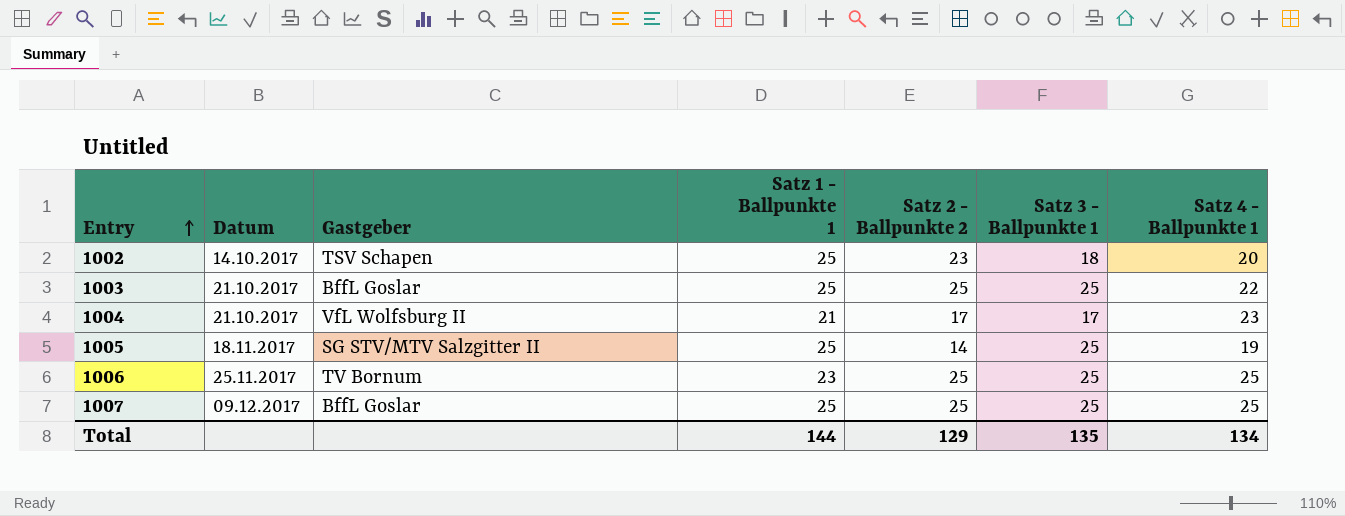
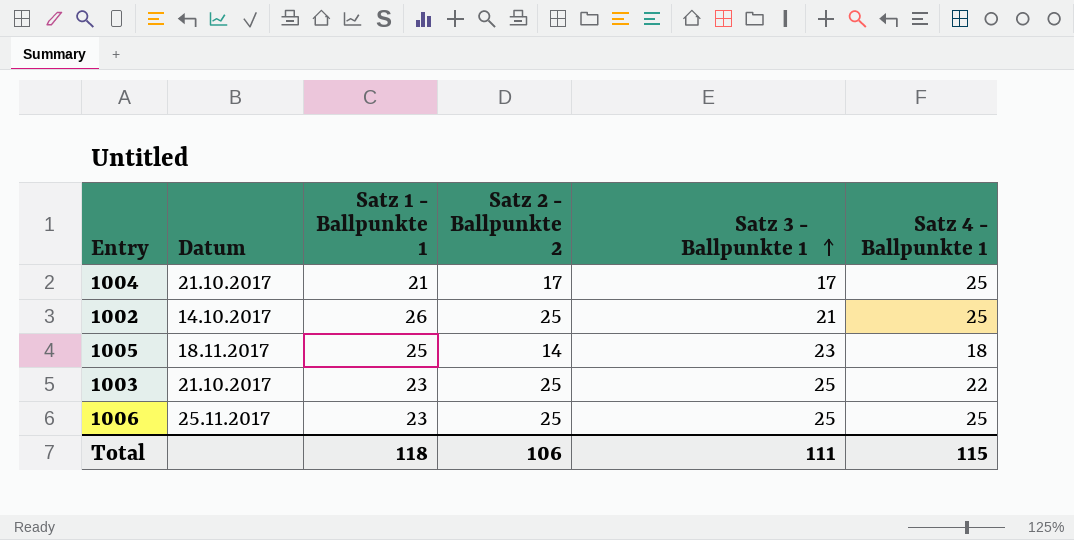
row order: Entry ascending -> Satz 3 - Ballpunkte 1 ascending
column Gastgeber | position: 3 -> none
row 1007: 09.12.2017 | BffL Goslar | 25 | 25 | 25 | 25 -> none
1004 | Satz 4 - Ballpunkte 1: 23 -> 25
1002 | Satz 1 - Ballpunkte 1: 25 -> 26
1002 | Satz 2 - Ballpunkte 2: 23 -> 25
1002 | Satz 3 - Ballpunkte 1: 18 -> 21
1002 | Satz 4 - Ballpunkte 1: 20 -> 25
1005 | Satz 3 - Ballpunkte 1: 25 -> 23
1005 | Satz 4 - Ballpunkte 1: 19 -> 18
1003 | Satz 1 - Ballpunkte 1: 25 -> 23
Total | Satz 1 - Ballpunkte 1: 144 -> 118
Total | Satz 2 - Ballpunkte 2: 129 -> 106
Total | Satz 3 - Ballpunkte 1: 135 -> 111
Total | Satz 4 - Ballpunkte 1: 134 -> 115

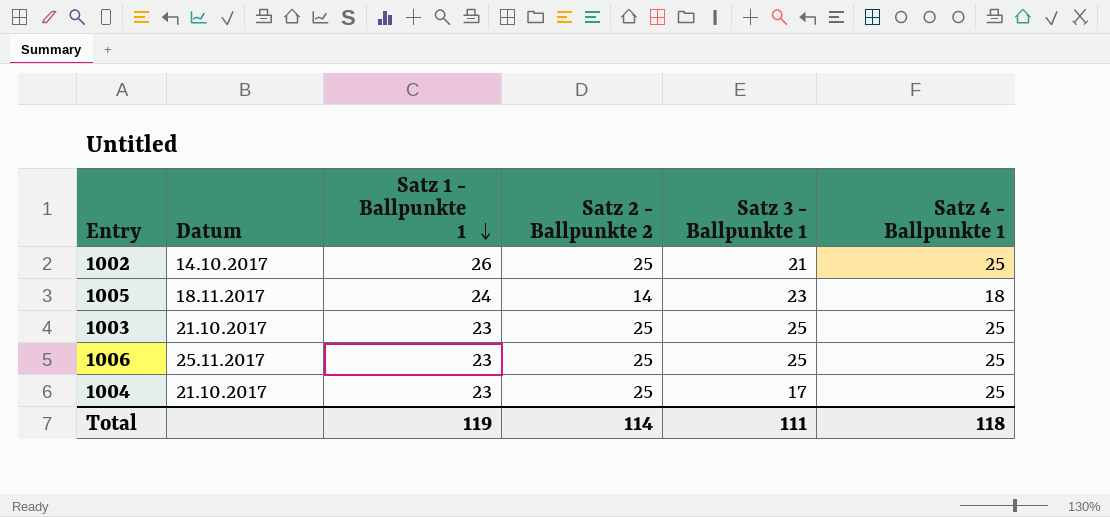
row order: Satz 3 - Ballpunkte 1 ascending -> Satz 1 - Ballpunkte 1 descending
1005 | Satz 1 - Ballpunkte 1: 25 -> 24
1003 | Satz 4 - Ballpunkte 1: 22 -> 25
1004 | Satz 1 - Ballpunkte 1: 21 -> 23
1004 | Satz 2 - Ballpunkte 2: 17 -> 25
Total | Satz 1 - Ballpunkte 1: 118 -> 119
Total | Satz 2 - Ballpunkte 2: 106 -> 114
Total | Satz 4 - Ballpunkte 1: 115 -> 118

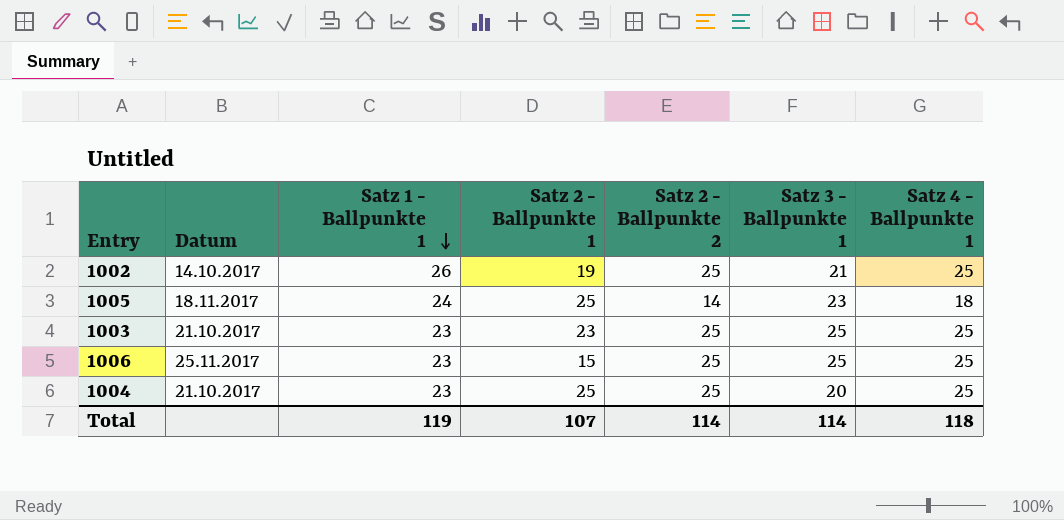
column Satz 2 - Ballpunkte 1 | position: none -> 4
1004 | Satz 3 - Ballpunkte 1: 17 -> 20
Total | Satz 3 - Ballpunkte 1: 111 -> 114

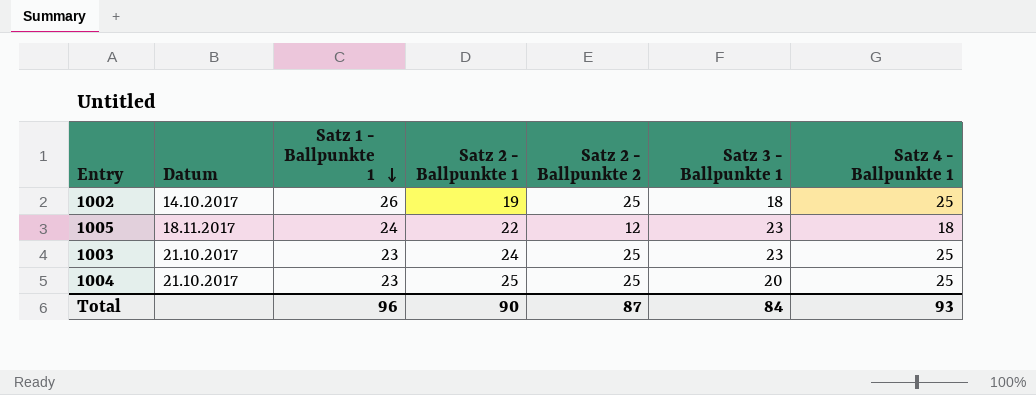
row 1006: 25.11.2017 | 23 | 15 | 25 | 25 | 25 -> none
1002 | Satz 3 - Ballpunkte 1: 21 -> 18
1005 | Satz 2 - Ballpunkte 1: 25 -> 22
1005 | Satz 2 - Ballpunkte 2: 14 -> 12
1003 | Satz 2 - Ballpunkte 1: 23 -> 24
1003 | Satz 3 - Ballpunkte 1: 25 -> 23
Total | Satz 1 - Ballpunkte 1: 119 -> 96
Total | Satz 2 - Ballpunkte 1: 107 -> 90
Total | Satz 2 - Ballpunkte 2: 114 -> 87
Total | Satz 3 - Ballpunkte 1: 114 -> 84
Total | Satz 4 - Ballpunkte 1: 118 -> 93

